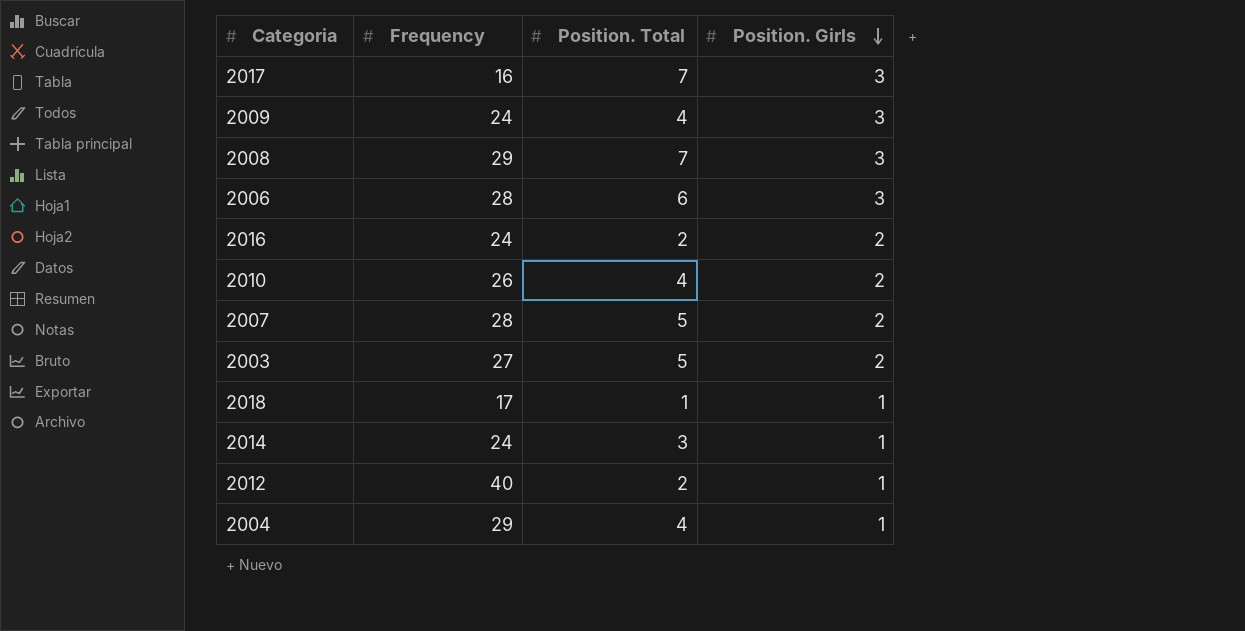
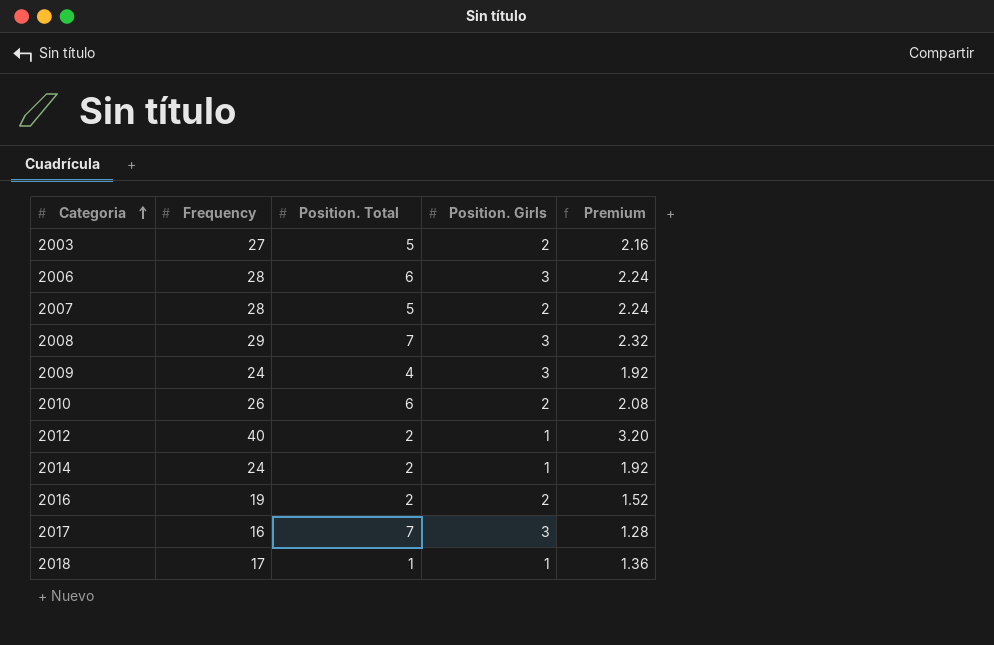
row order: Position. Girls descending -> Categoria ascending
column Premium | formula: none -> [Frequency] * 0.08
row 2004: 29 | 4 | 1 -> none
2010 | Position. Total: 4 -> 6
2014 | Position. Total: 3 -> 2
2016 | Frequency: 24 -> 19

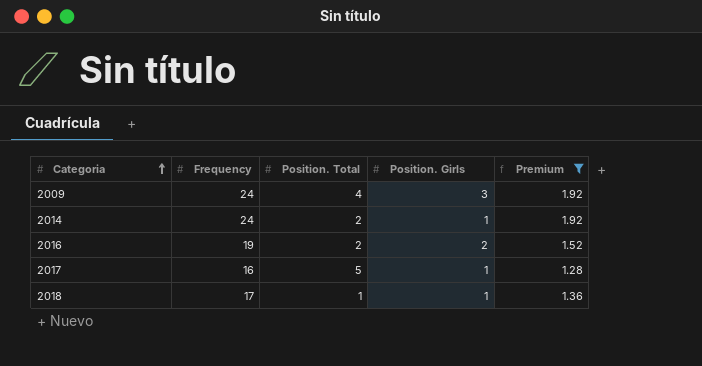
filter: none -> Premium <= 1.92
2017 | Position. Total: 7 -> 5
2017 | Position. Girls: 3 -> 1

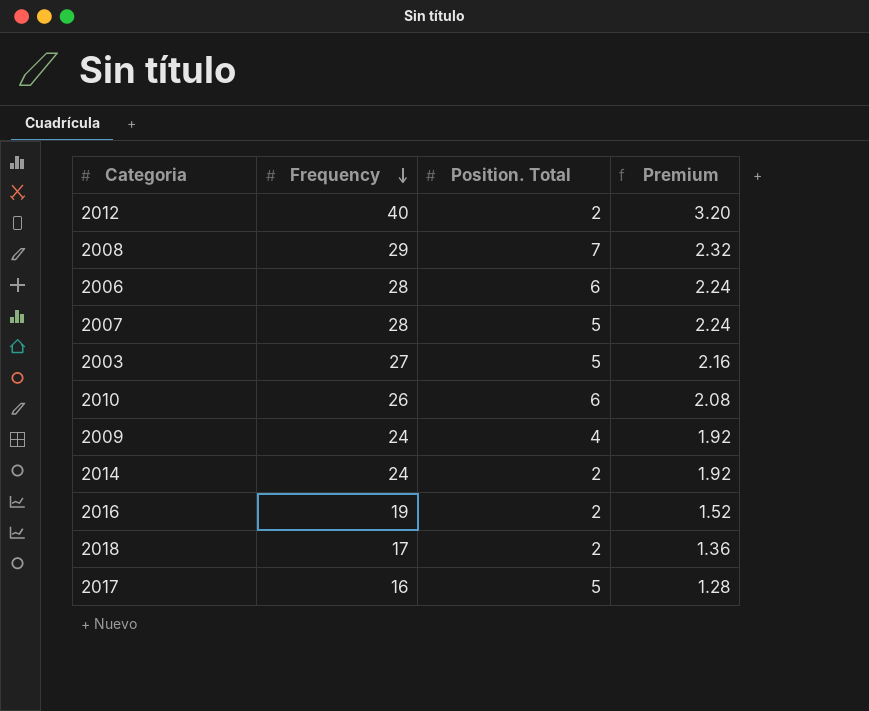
filter: Premium <= 1.92 -> none
row order: Categoria ascending -> Frequency descending
column Position. Girls | position: 4 -> none
2018 | Position. Total: 1 -> 2

